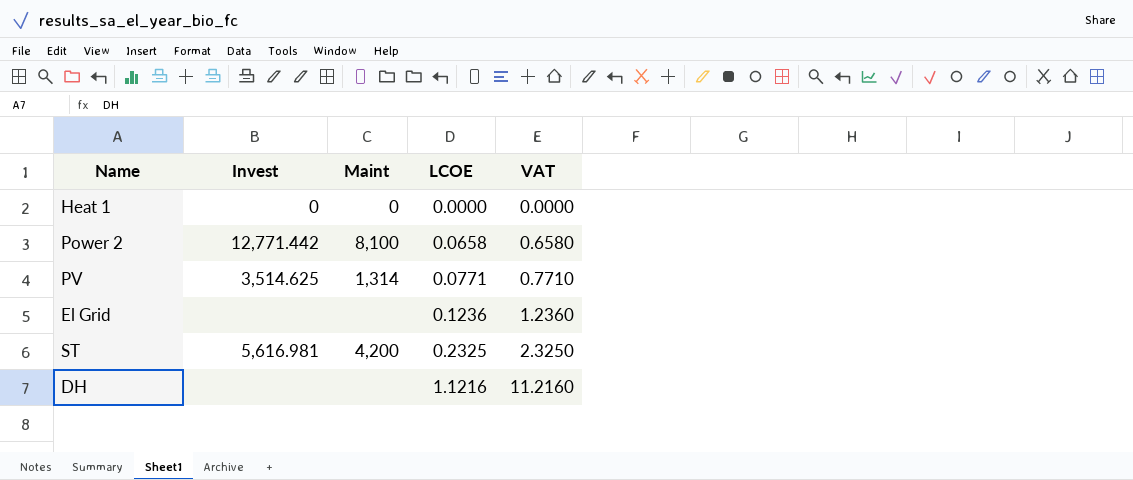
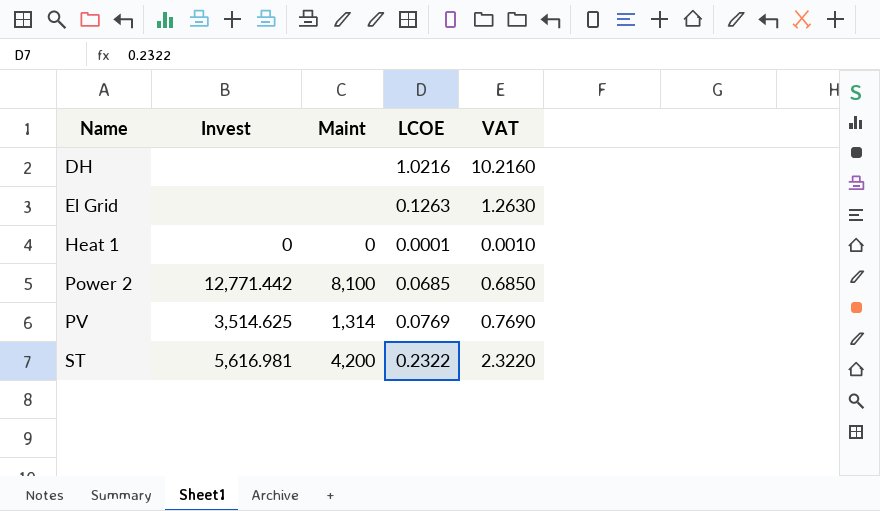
row order: LCOE ascending -> Name ascending
DH | LCOE: 1.1216 -> 1.0216
DH | VAT: 11.2160 -> 10.2160
El Grid | LCOE: 0.1236 -> 0.1263
El Grid | VAT: 1.2360 -> 1.2630
Heat 1 | LCOE: 0.0000 -> 0.0001
Heat 1 | VAT: 0.0000 -> 0.0010
Power 2 | LCOE: 0.0658 -> 0.0685
Power 2 | VAT: 0.6580 -> 0.6850
PV | LCOE: 0.0771 -> 0.0769
PV | VAT: 0.7710 -> 0.7690
ST | LCOE: 0.2325 -> 0.2322
ST | VAT: 2.3250 -> 2.3220

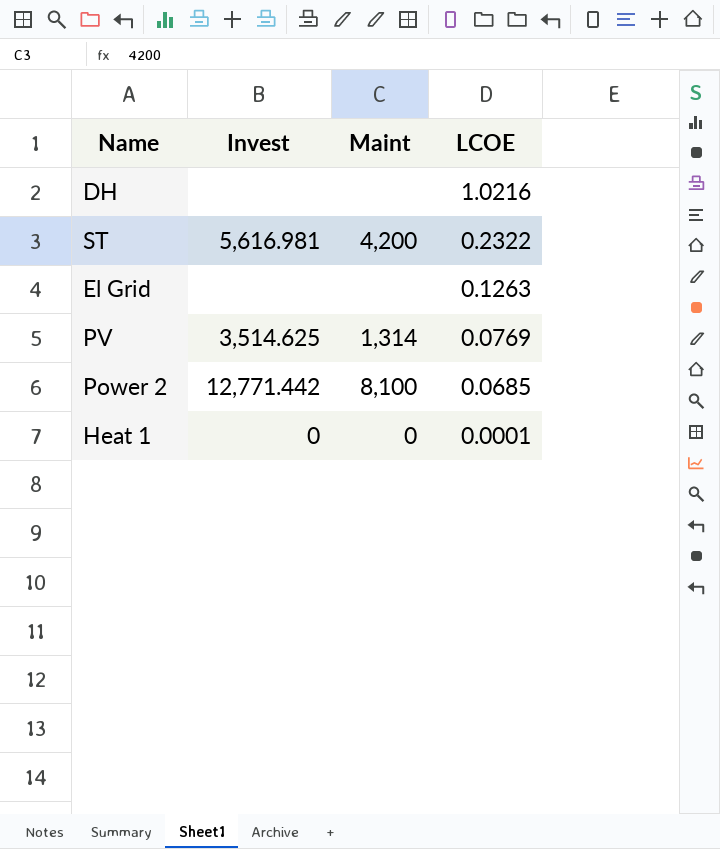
row order: Name ascending -> LCOE descending
column VAT | formula: [LCOE] * 10 -> none

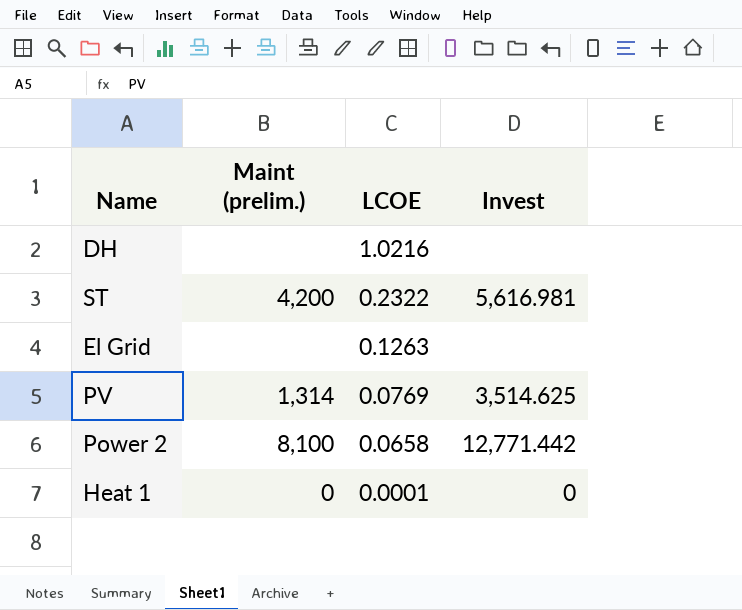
column name: Maint -> Maint (prelim.)
column Invest | position: 2 -> 4
Power 2 | LCOE: 0.0685 -> 0.0658

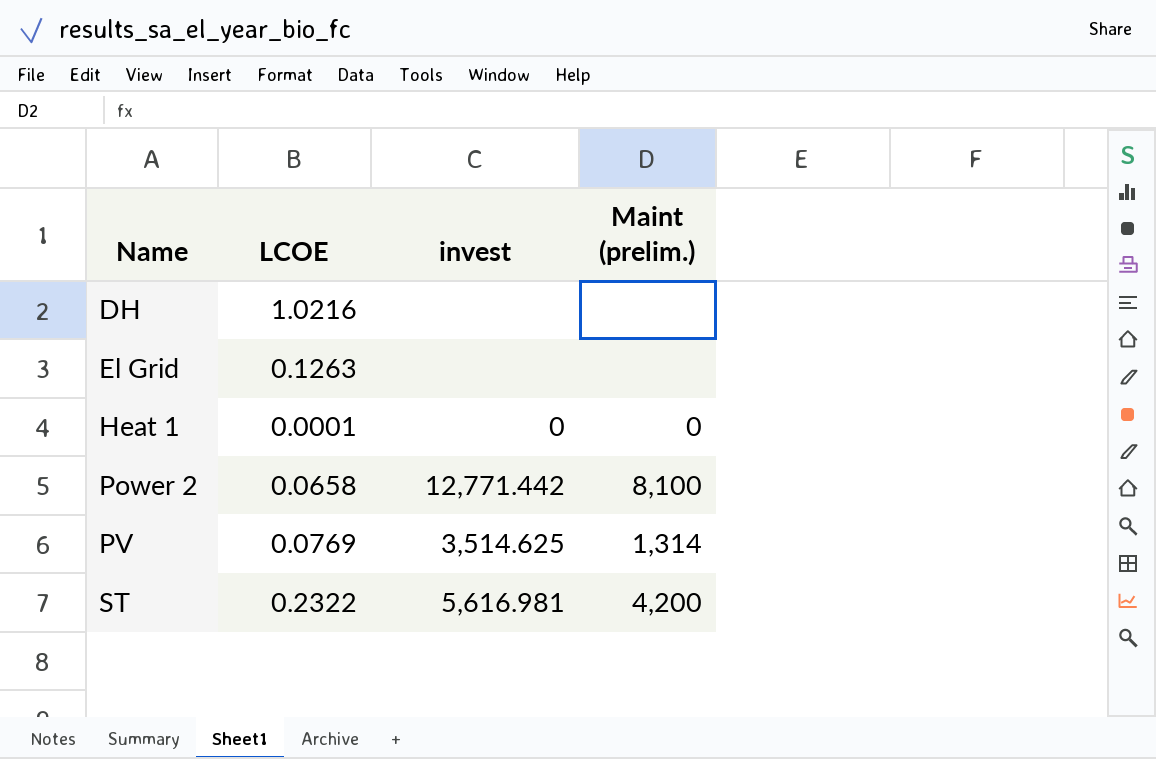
row order: LCOE descending -> Name ascending
column name: Invest -> invest
column Maint (prelim.) | position: 2 -> 4

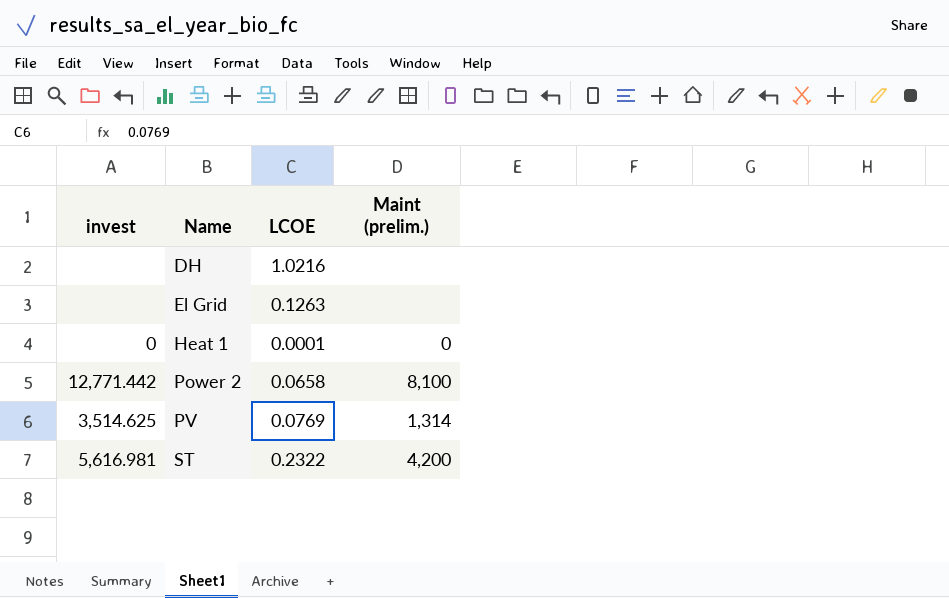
column invest | position: 3 -> 1

